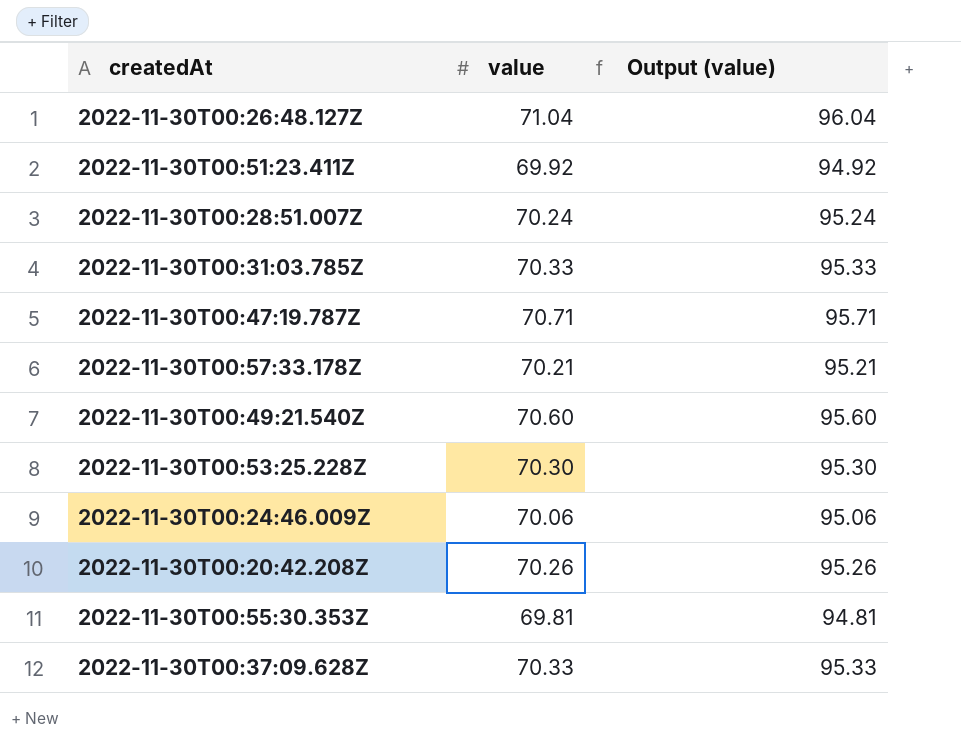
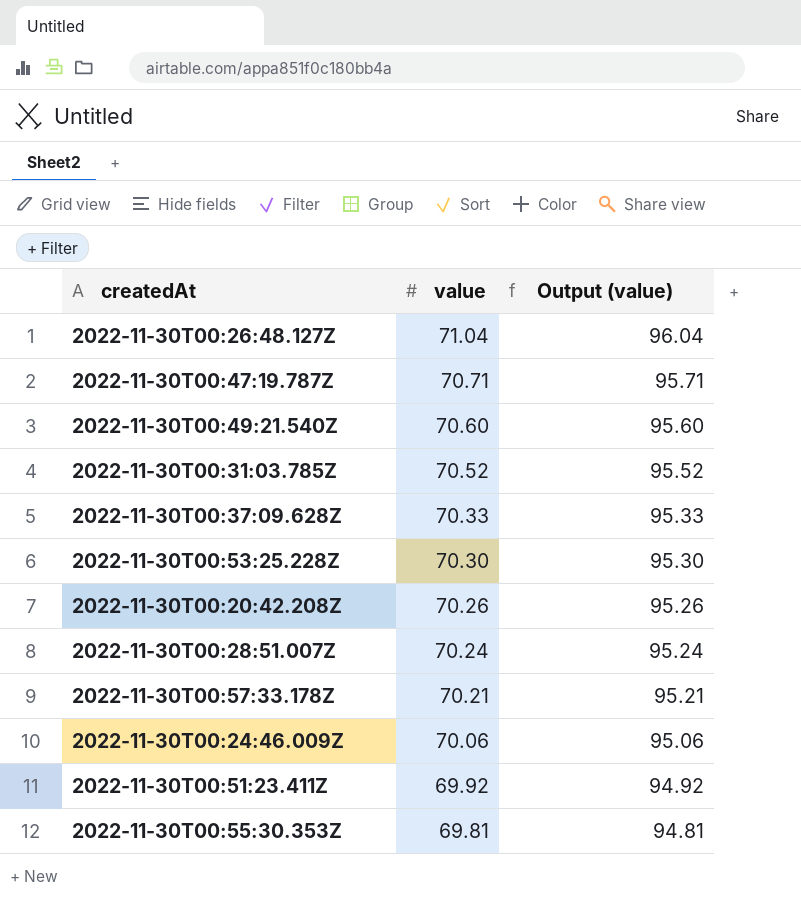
row order: none -> value descending
2022-11-30T00:31:03.785Z | value: 70.33 -> 70.52
2022-11-30T00:31:03.785Z | Output (value): 95.33 -> 95.52

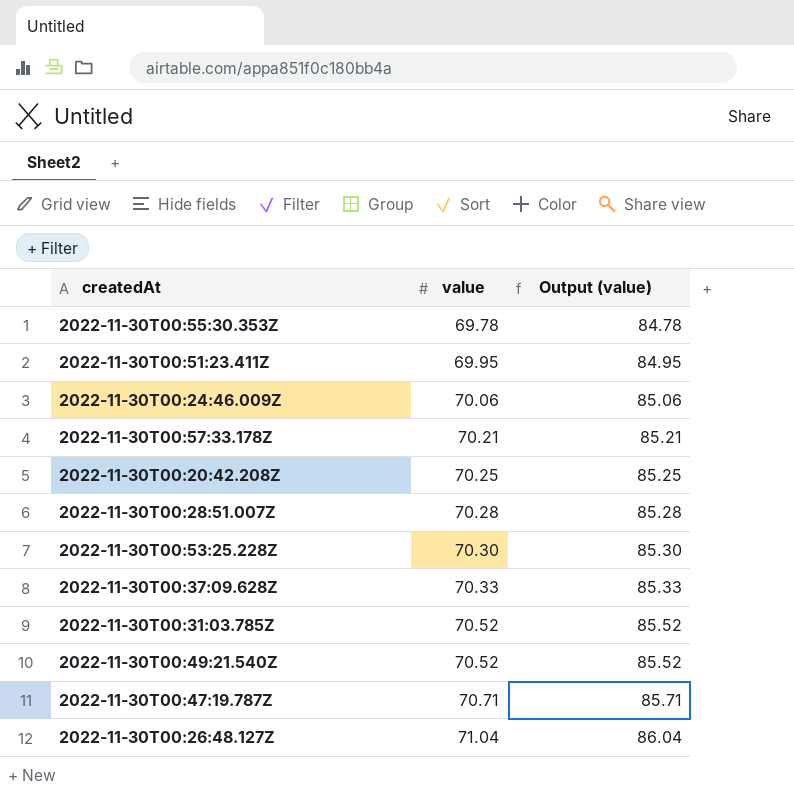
row order: value descending -> value ascending
column Output (value) | formula: [value] + 25 -> [value] + 15
2022-11-30T00:55:30.353Z | value: 69.81 -> 69.78
2022-11-30T00:51:23.411Z | value: 69.92 -> 69.95
2022-11-30T00:20:42.208Z | value: 70.26 -> 70.25
2022-11-30T00:28:51.007Z | value: 70.24 -> 70.28
2022-11-30T00:49:21.540Z | value: 70.60 -> 70.52

